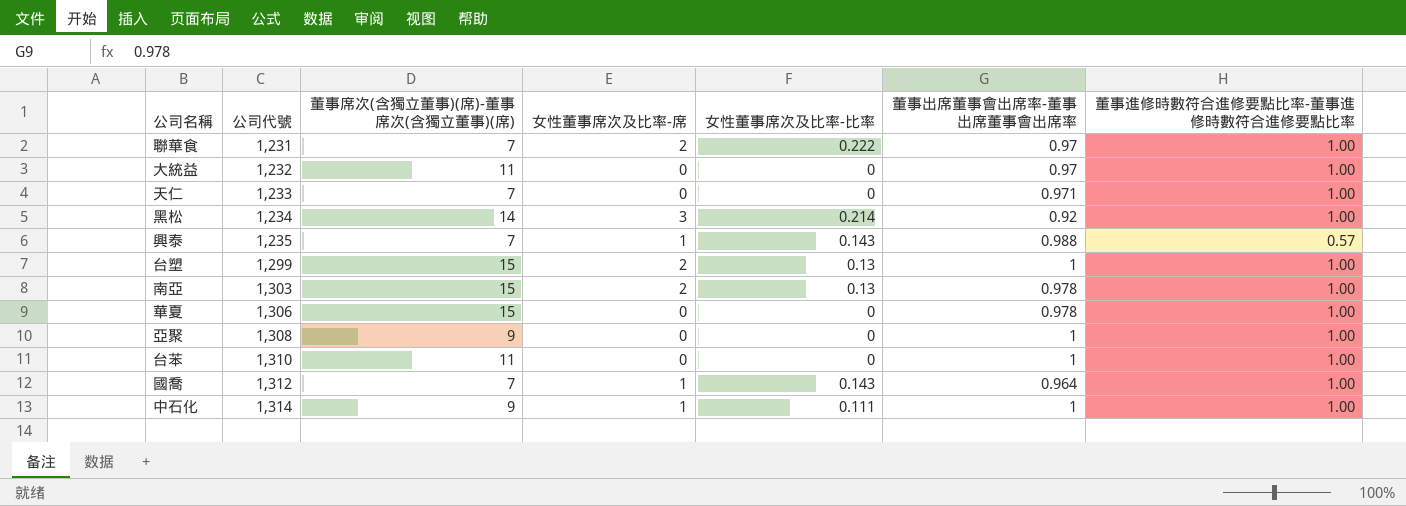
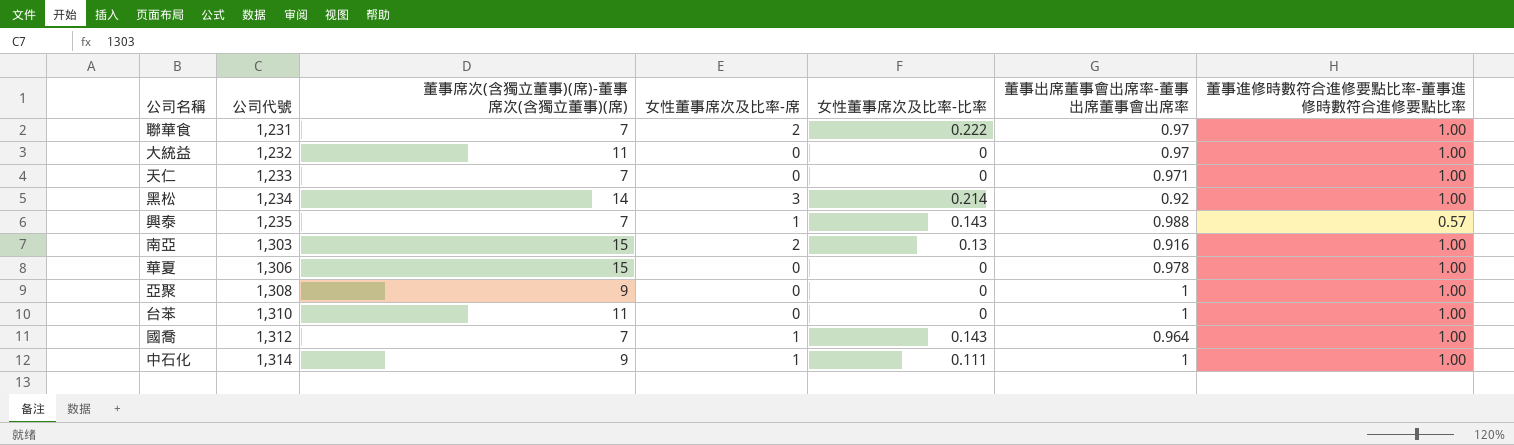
row 台塑: 1,299 | 15 | 2 | 0.13 | 1 | 1.00 -> none
南亞 | 董事出席董事會出席率-董事出席董事會出席率: 0.978 -> 0.916

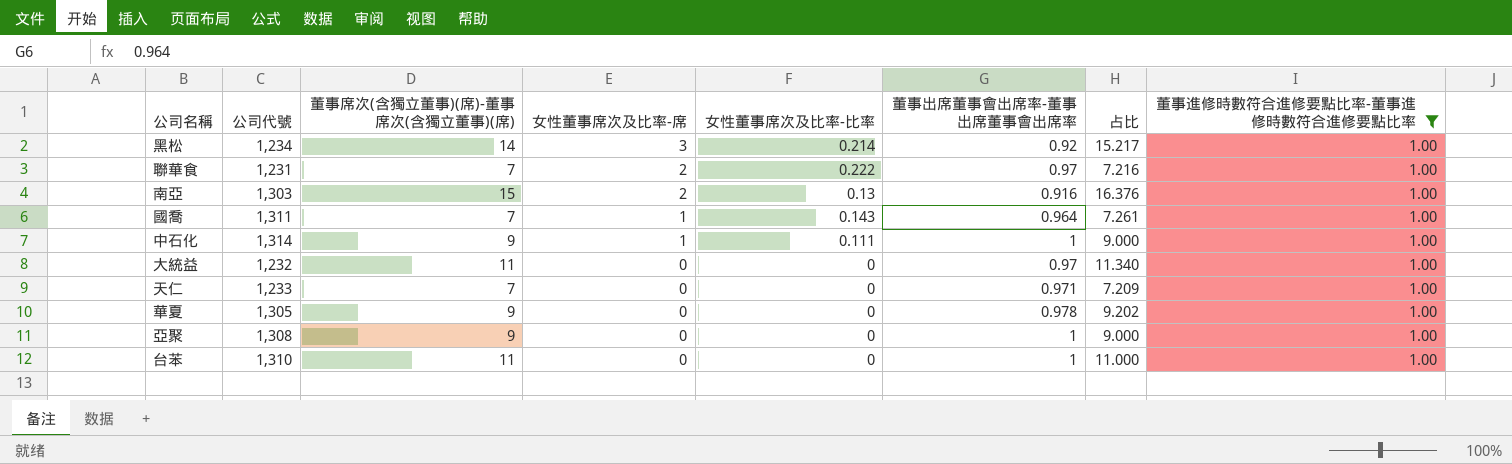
filter: none -> 董事進修時數符合進修要點比率-董事進修時數符合進修要點比率 = 1.00
row order: 公司代號 ascending -> 女性董事席次及比率-席 descending
column 占比 | formula: none -> [董事席次(含獨立董事)(席)-董事席次(含獨立董事)(席)] / [董事出席董事會出席率-董事出席董事會出席率]
國喬 | 公司代號: 1,312 -> 1,311
華夏 | 公司代號: 1,306 -> 1,305
華夏 | 董事席次(含獨立董事)(席)-董事席次(含獨立董事)(席): 15 -> 9

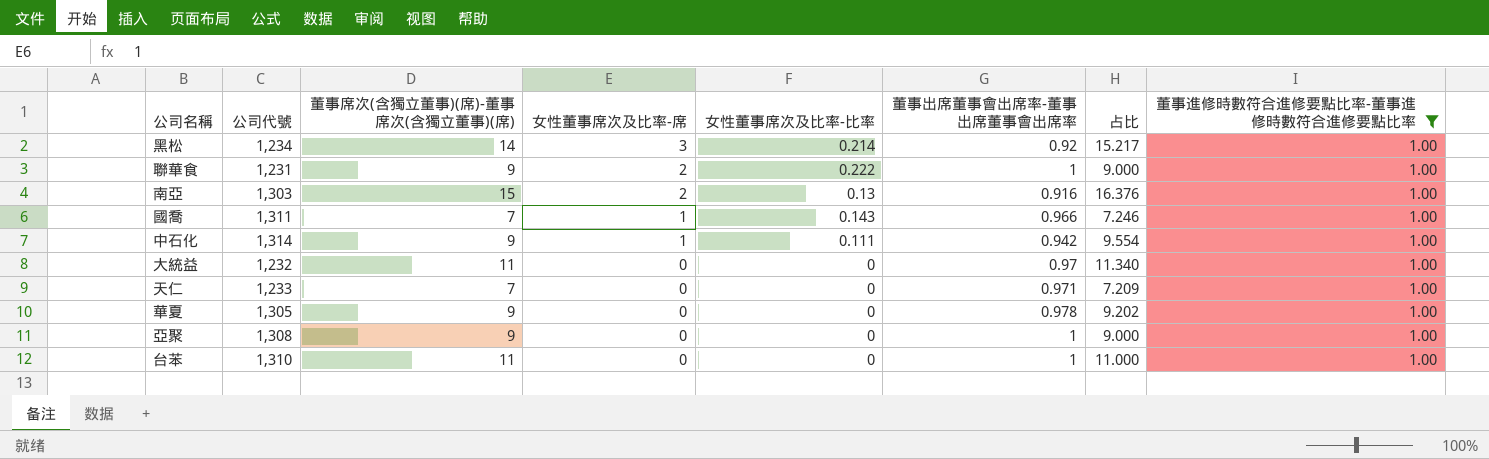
聯華食 | 董事席次(含獨立董事)(席)-董事席次(含獨立董事)(席): 7 -> 9
聯華食 | 董事出席董事會出席率-董事出席董事會出席率: 0.97 -> 1
聯華食 | 占比: 7.216 -> 9.000
國喬 | 董事出席董事會出席率-董事出席董事會出席率: 0.964 -> 0.966
國喬 | 占比: 7.261 -> 7.246
中石化 | 董事出席董事會出席率-董事出席董事會出席率: 1 -> 0.942
中石化 | 占比: 9.000 -> 9.554

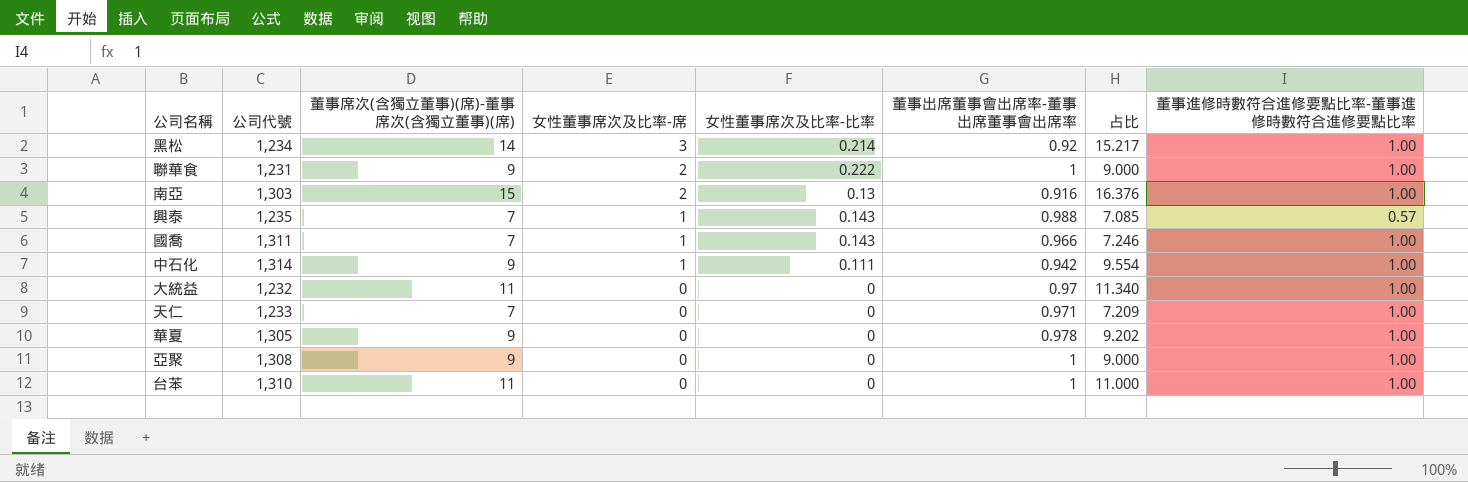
filter: 董事進修時數符合進修要點比率-董事進修時數符合進修要點比率 = 1.00 -> none

